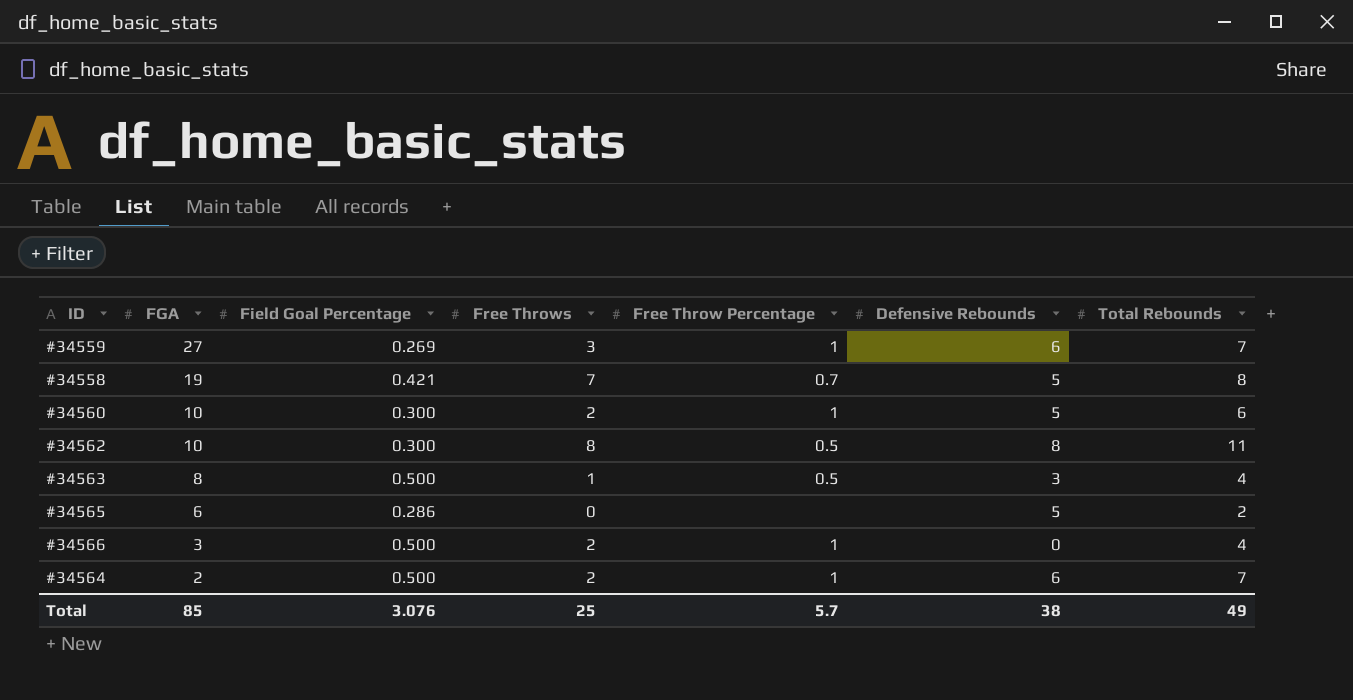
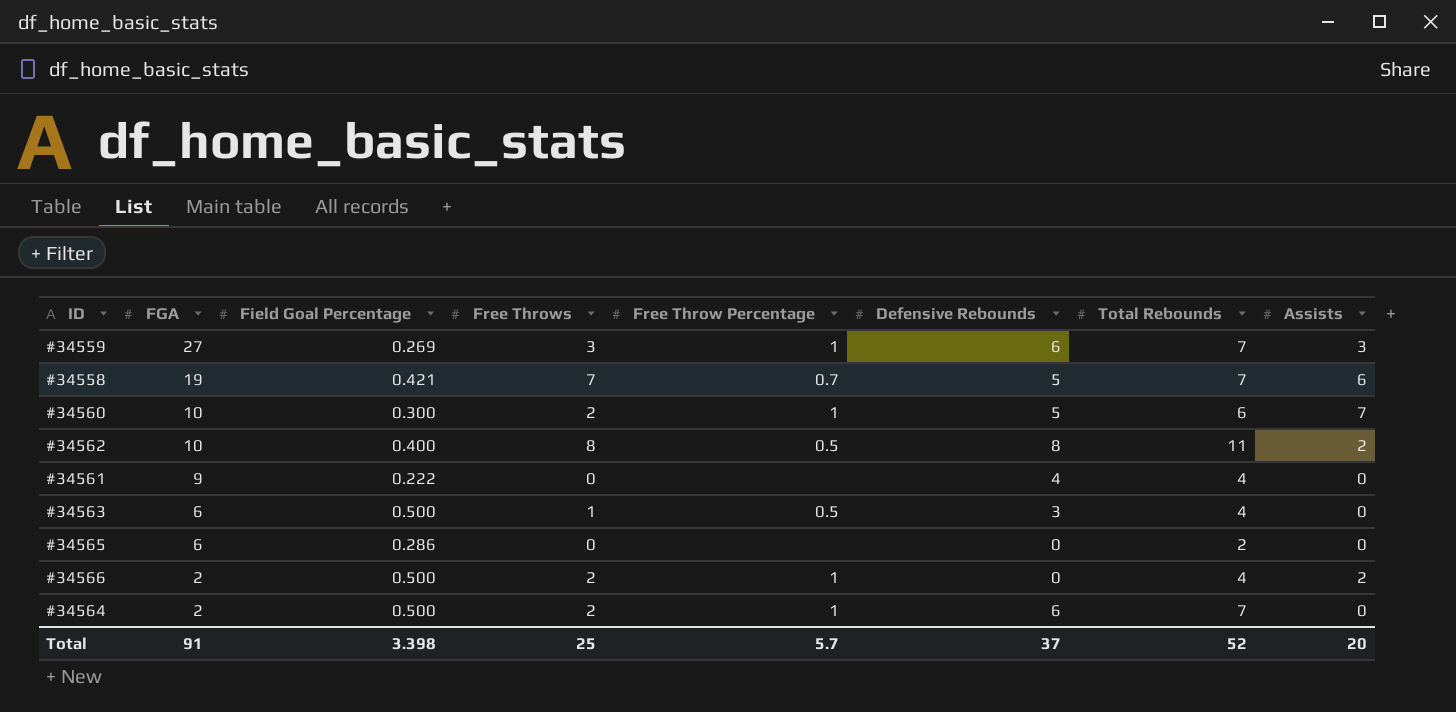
column Assists | position: none -> 8
#34558 | Total Rebounds: 8 -> 7
#34562 | Field Goal Percentage: 0.300 -> 0.400
row #34561: none -> 9 | 0.222 | 0 | none | 4 | 4 | 0
#34563 | FGA: 8 -> 6
#34565 | Defensive Rebounds: 5 -> 0
#34566 | FGA: 3 -> 2
Total | FGA: 85 -> 91
Total | Field Goal Percentage: 3.076 -> 3.398
Total | Defensive Rebounds: 38 -> 37
Total | Total Rebounds: 49 -> 52

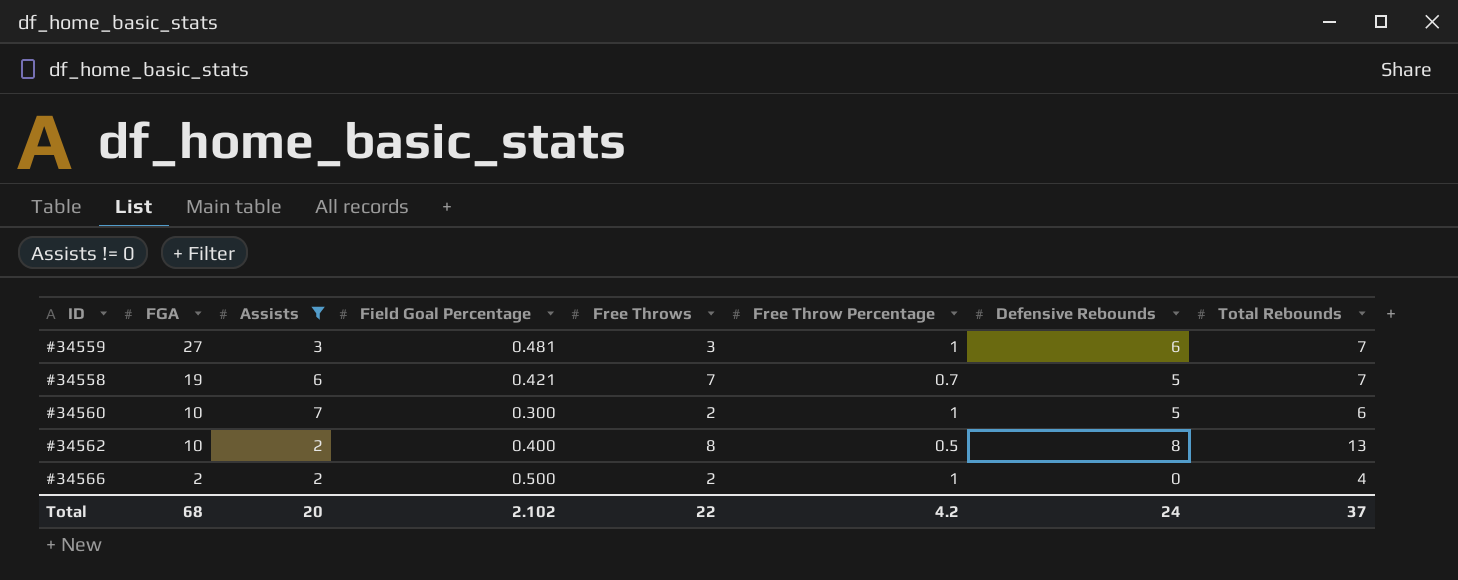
filter: none -> Assists != 0
column Assists | position: 8 -> 3
#34559 | Field Goal Percentage: 0.269 -> 0.481
#34562 | Total Rebounds: 11 -> 13
Total | FGA: 91 -> 68
Total | Field Goal Percentage: 3.398 -> 2.102
Total | Free Throws: 25 -> 22
Total | Free Throw Percentage: 5.7 -> 4.2
Total | Defensive Rebounds: 37 -> 24
Total | Total Rebounds: 52 -> 37

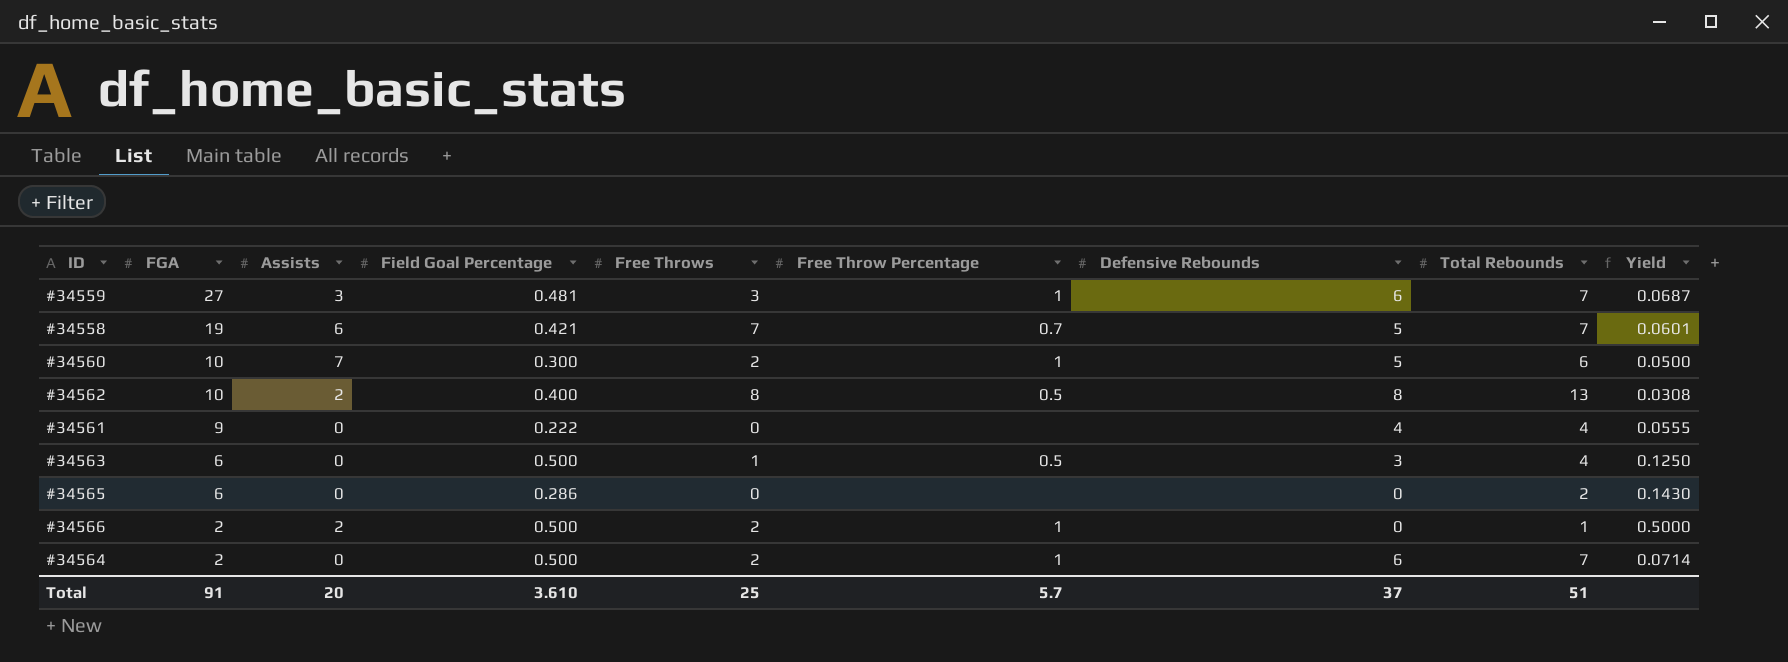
filter: Assists != 0 -> none
column Yield | formula: none -> [Field Goal Percentage] / [Total Rebounds]
#34566 | Total Rebounds: 4 -> 1
Total | FGA: 68 -> 91
Total | Field Goal Percentage: 2.102 -> 3.610
Total | Free Throws: 22 -> 25
Total | Free Throw Percentage: 4.2 -> 5.7
Total | Defensive Rebounds: 24 -> 37
Total | Total Rebounds: 37 -> 51

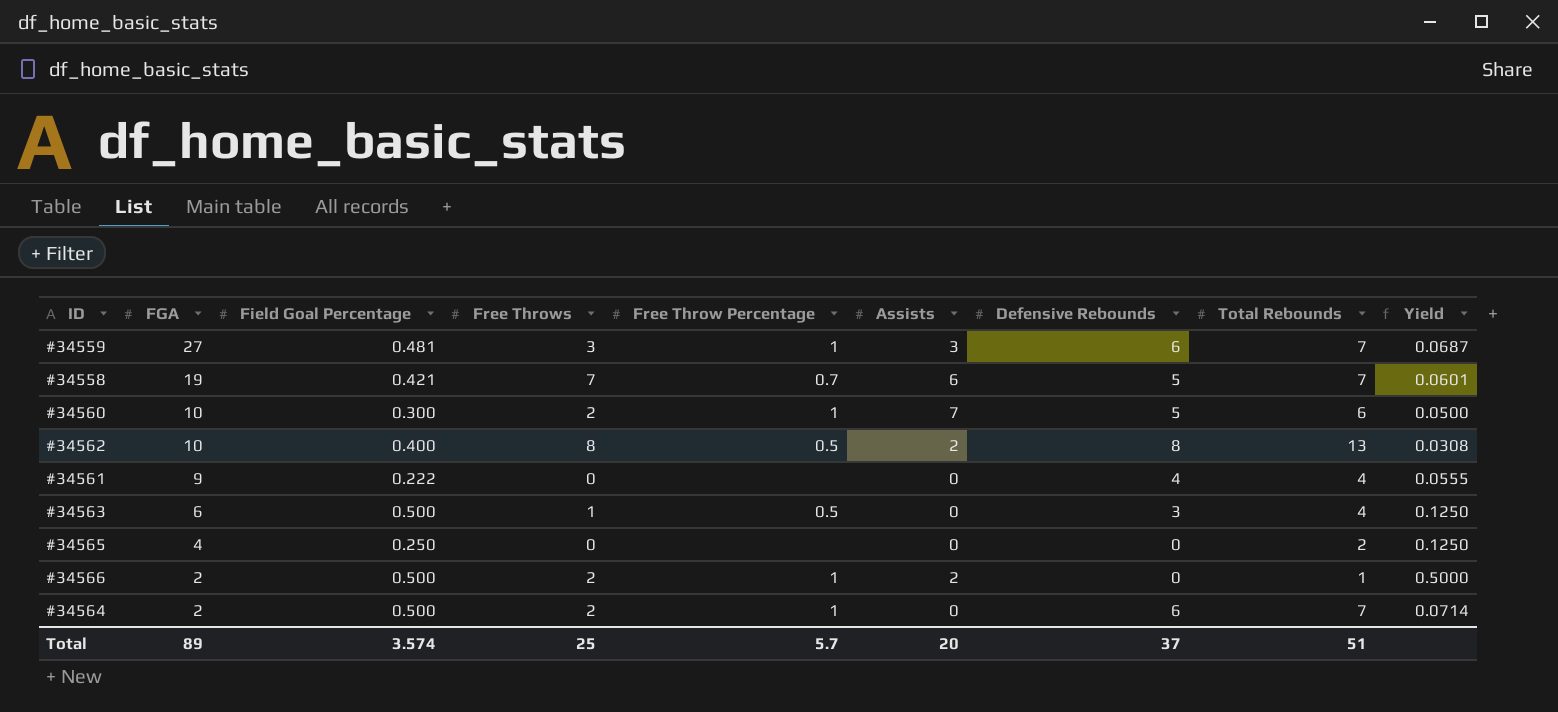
column Assists | position: 3 -> 6
#34565 | FGA: 6 -> 4
#34565 | Field Goal Percentage: 0.286 -> 0.250
#34565 | Yield: 0.1430 -> 0.1250
Total | FGA: 91 -> 89
Total | Field Goal Percentage: 3.610 -> 3.574

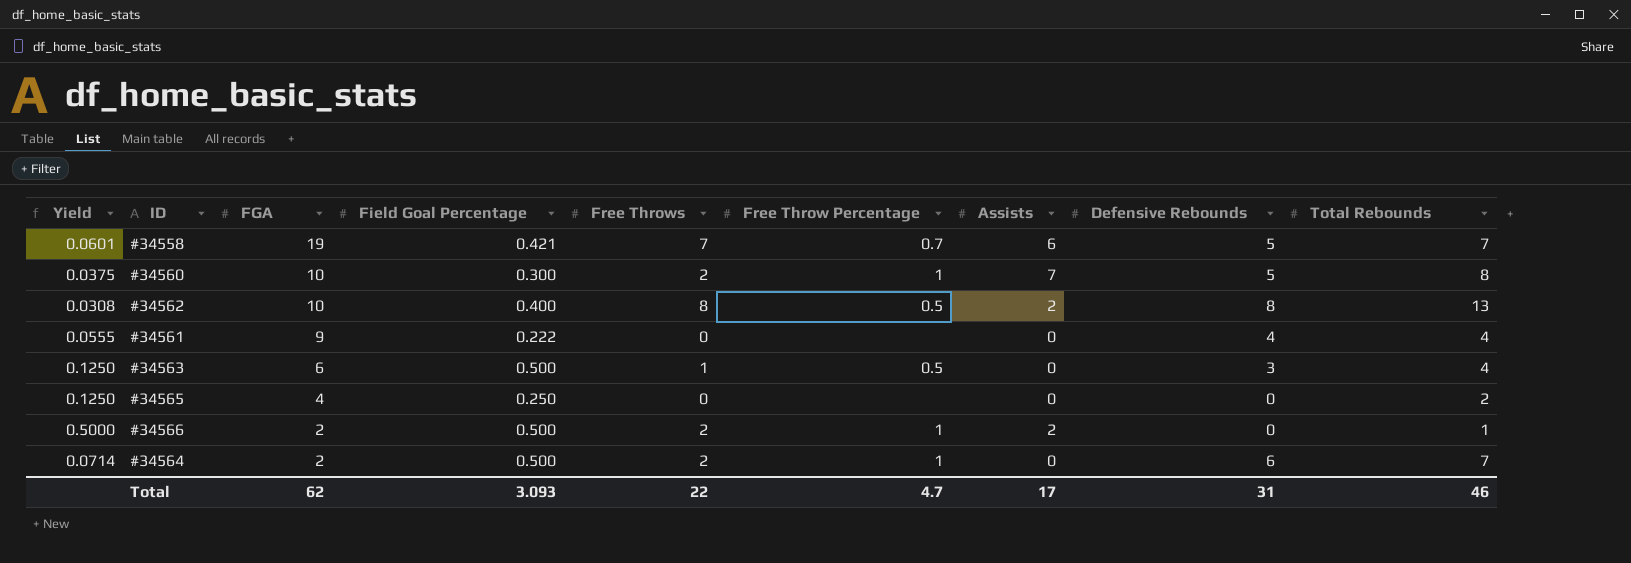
column Yield | position: 9 -> 1
row #34559: 27 | 0.481 | 3 | 1 | 3 | 6 | 7 | 0.0687 -> none
#34560 | Yield: 0.0500 -> 0.0375
#34560 | Total Rebounds: 6 -> 8
Total | FGA: 89 -> 62
Total | Field Goal Percentage: 3.574 -> 3.093
Total | Free Throws: 25 -> 22
Total | Free Throw Percentage: 5.7 -> 4.7
Total | Assists: 20 -> 17
Total | Defensive Rebounds: 37 -> 31
Total | Total Rebounds: 51 -> 46

